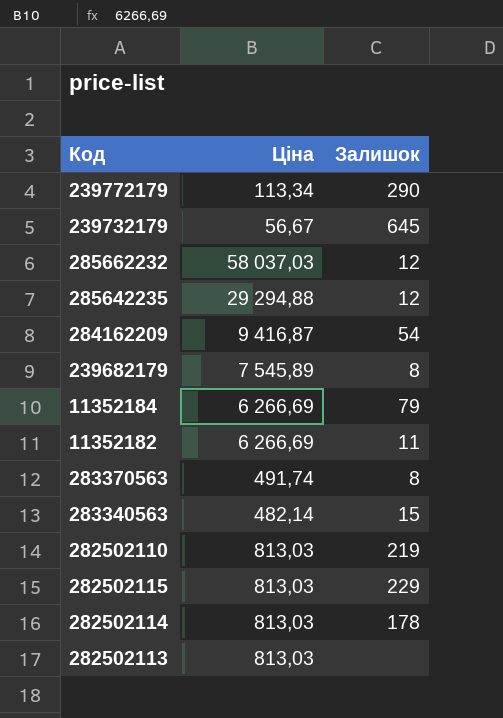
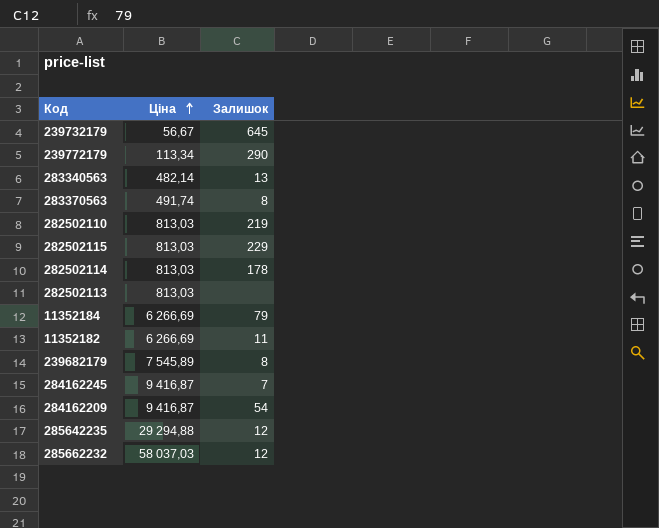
row order: none -> Ціна ascending
283340563 | Залишок: 15 -> 13
row 284162245: none -> 9 416,87 | 7

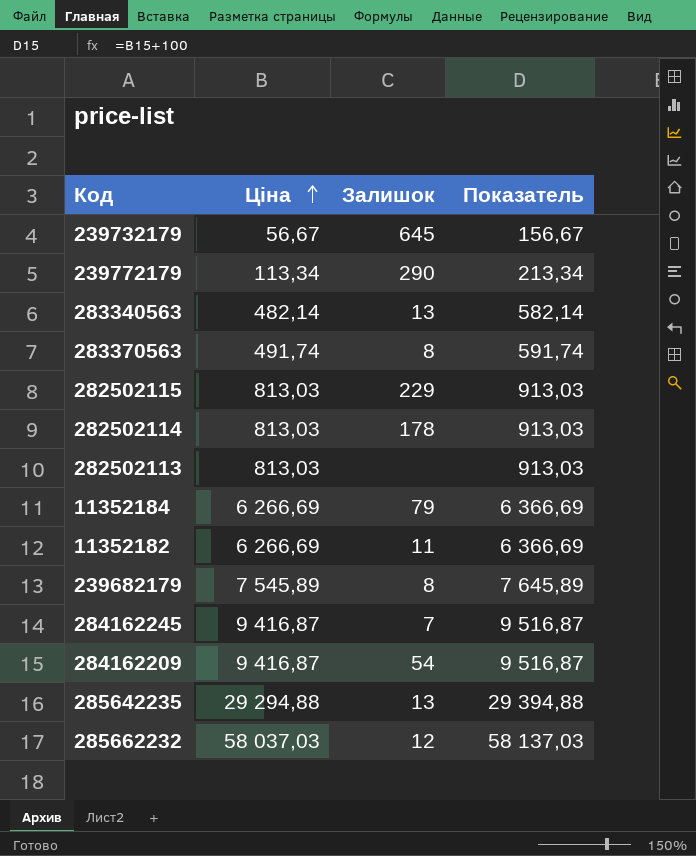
column Показатель | formula: none -> [Ціна] + 100
row 282502110: 813,03 | 219 -> none
285642235 | Залишок: 12 -> 13

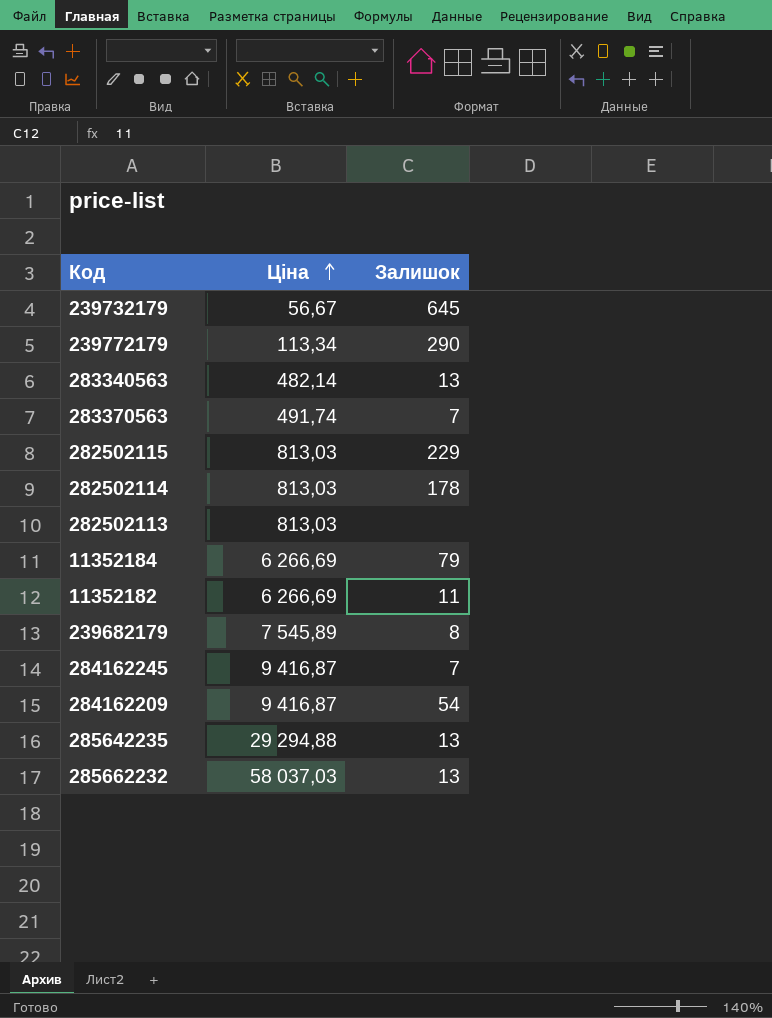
column Показатель | formula: [Ціна] + 100 -> none
283370563 | Залишок: 8 -> 7
285662232 | Залишок: 12 -> 13

